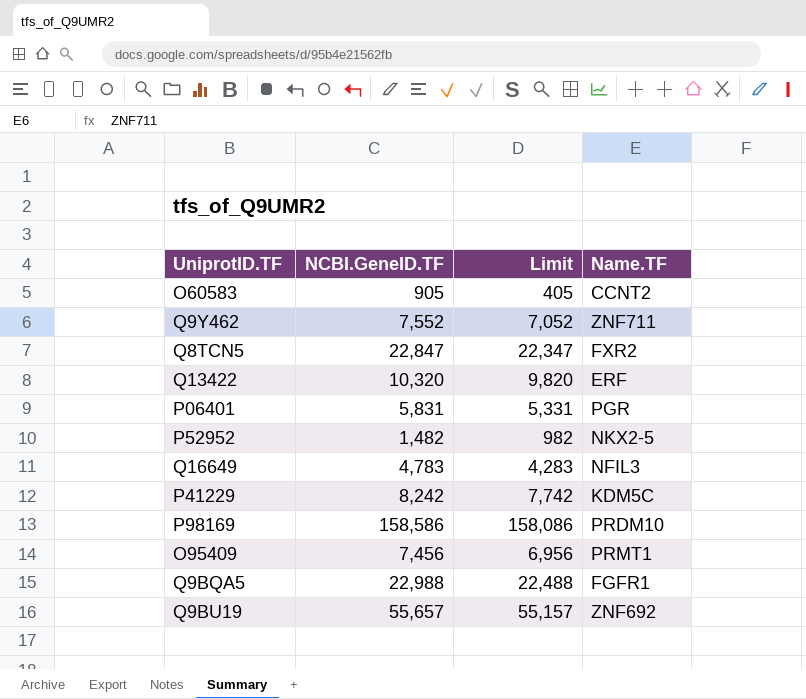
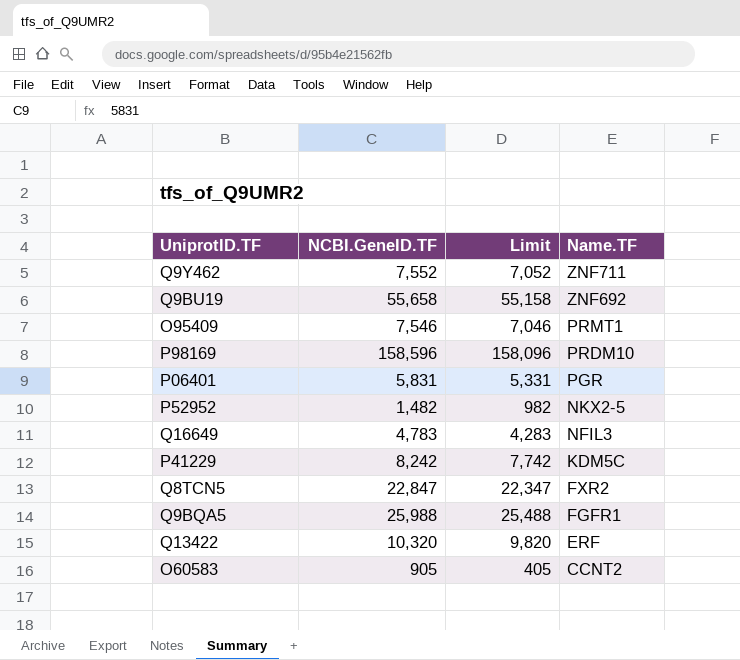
row order: none -> Name.TF descending
Q9BU19 | NCBI.GeneID.TF: 55,657 -> 55,658
Q9BU19 | Limit: 55,157 -> 55,158
O95409 | NCBI.GeneID.TF: 7,456 -> 7,546
O95409 | Limit: 6,956 -> 7,046
P98169 | NCBI.GeneID.TF: 158,586 -> 158,596
P98169 | Limit: 158,086 -> 158,096
Q9BQA5 | NCBI.GeneID.TF: 22,988 -> 25,988
Q9BQA5 | Limit: 22,488 -> 25,488

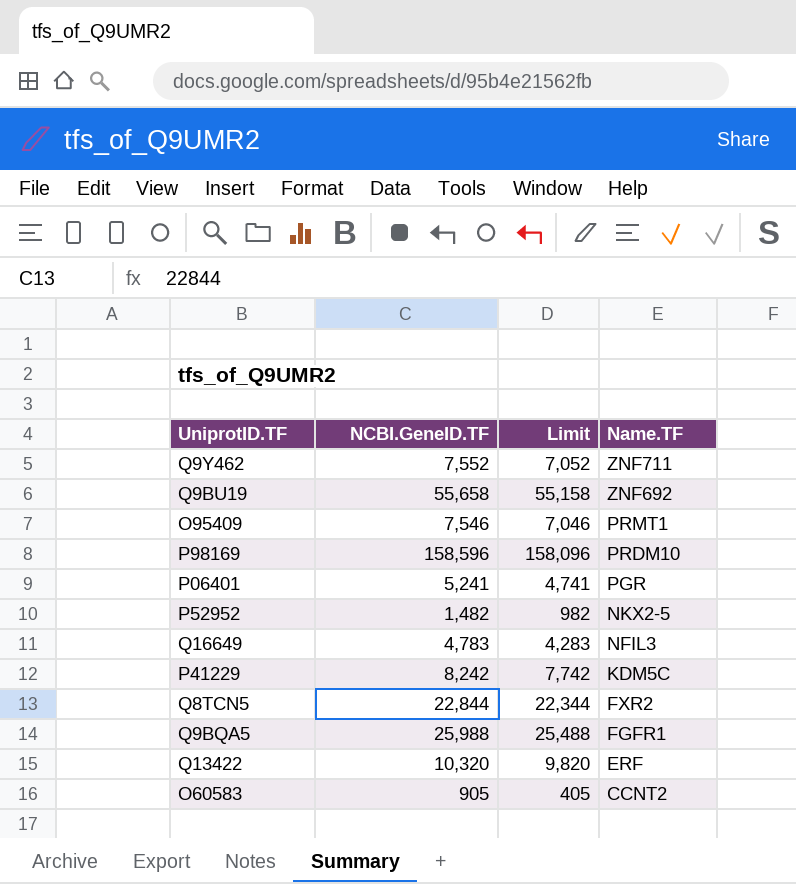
P06401 | NCBI.GeneID.TF: 5,831 -> 5,241
P06401 | Limit: 5,331 -> 4,741
Q8TCN5 | NCBI.GeneID.TF: 22,847 -> 22,844
Q8TCN5 | Limit: 22,347 -> 22,344

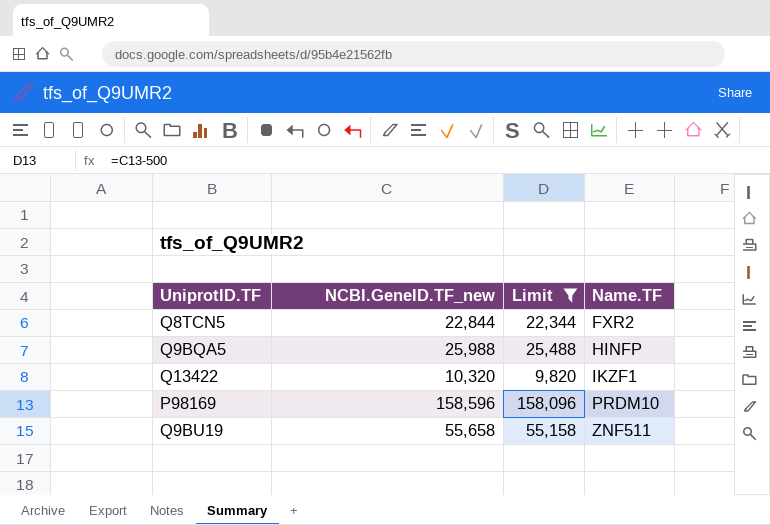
filter: none -> Limit >= 9,820
row order: Name.TF descending -> Name.TF ascending
column name: NCBI.GeneID.TF -> NCBI.GeneID.TF_new
Q9BQA5 | Name.TF: FGFR1 -> HINFP
Q13422 | Name.TF: ERF -> IKZF1
Q9BU19 | Name.TF: ZNF692 -> ZNF511

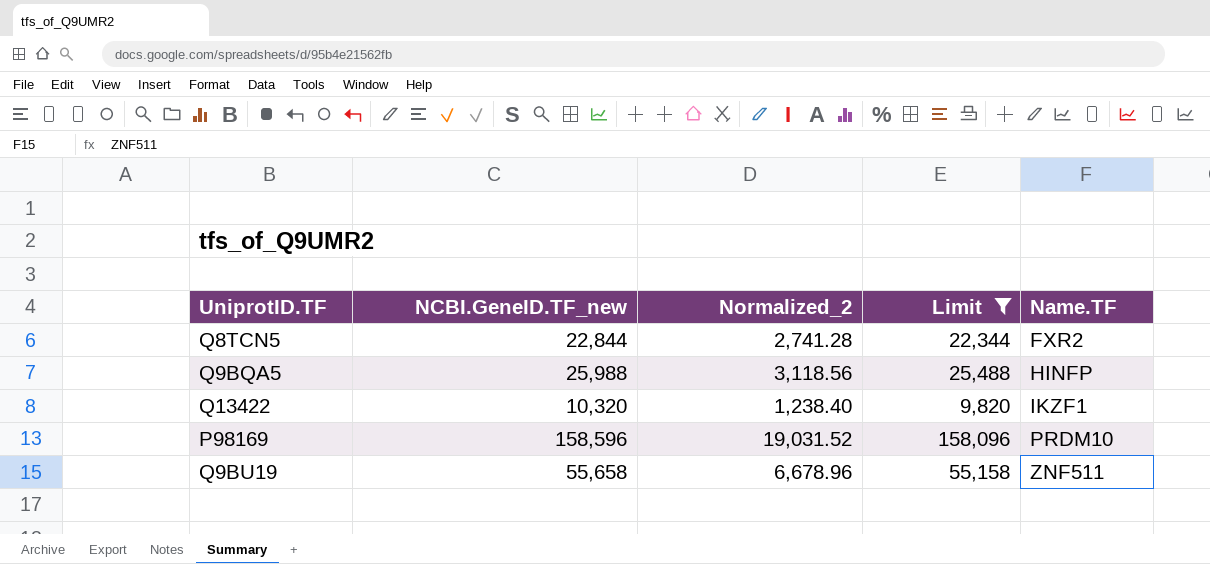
column Normalized_2 | formula: none -> [NCBI.GeneID.TF_new] * 0.12

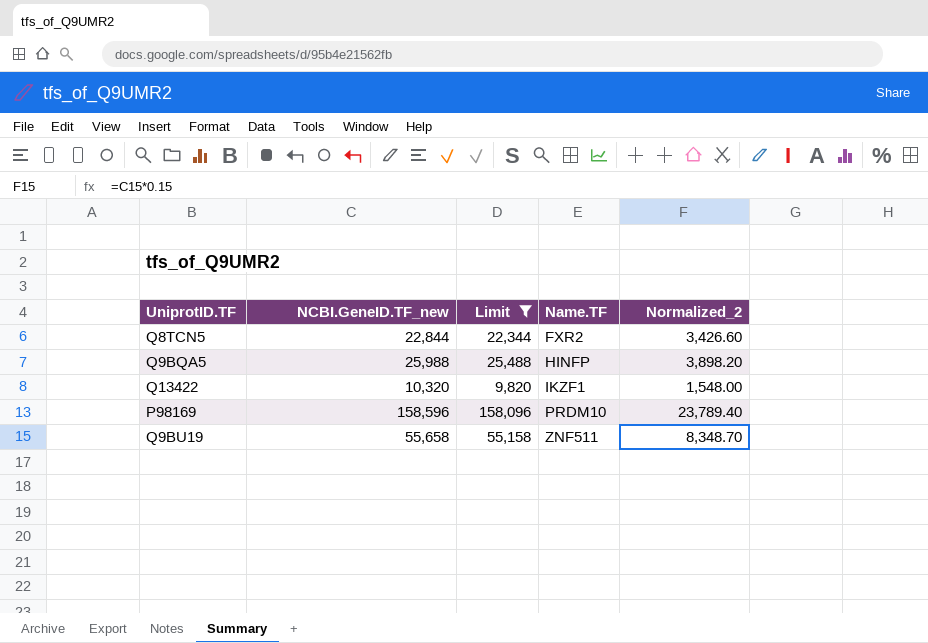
column Normalized_2 | formula: [NCBI.GeneID.TF_new] * 0.12 -> [NCBI.GeneID.TF_new] * 0.15
column Normalized_2 | position: 3 -> 5

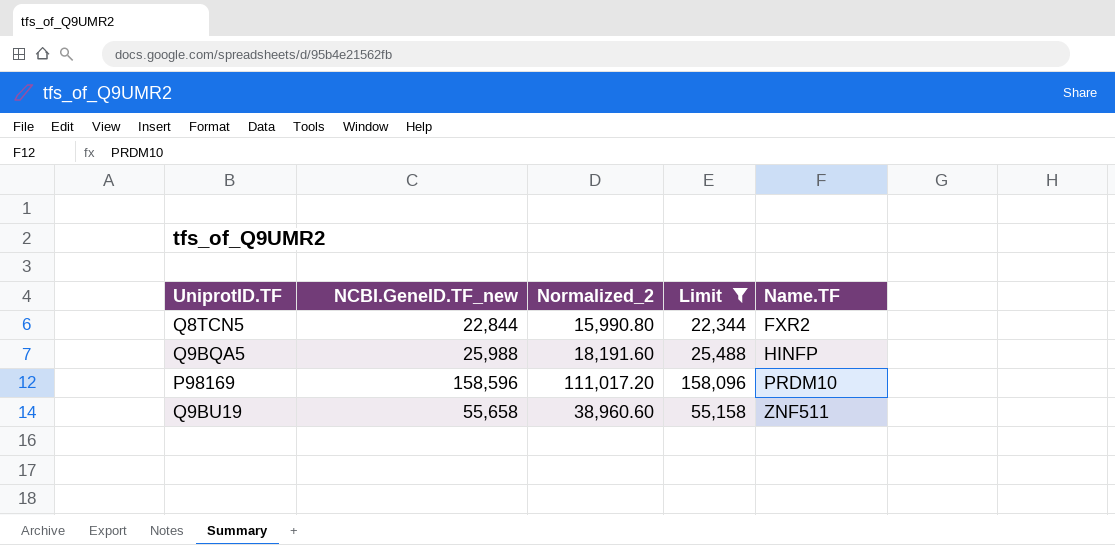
column Normalized_2 | formula: [NCBI.GeneID.TF_new] * 0.15 -> [NCBI.GeneID.TF_new] * 0.7
column Normalized_2 | position: 5 -> 3
row Q13422: 10,320 | 9,820 | IKZF1 | 1,548.00 -> none

